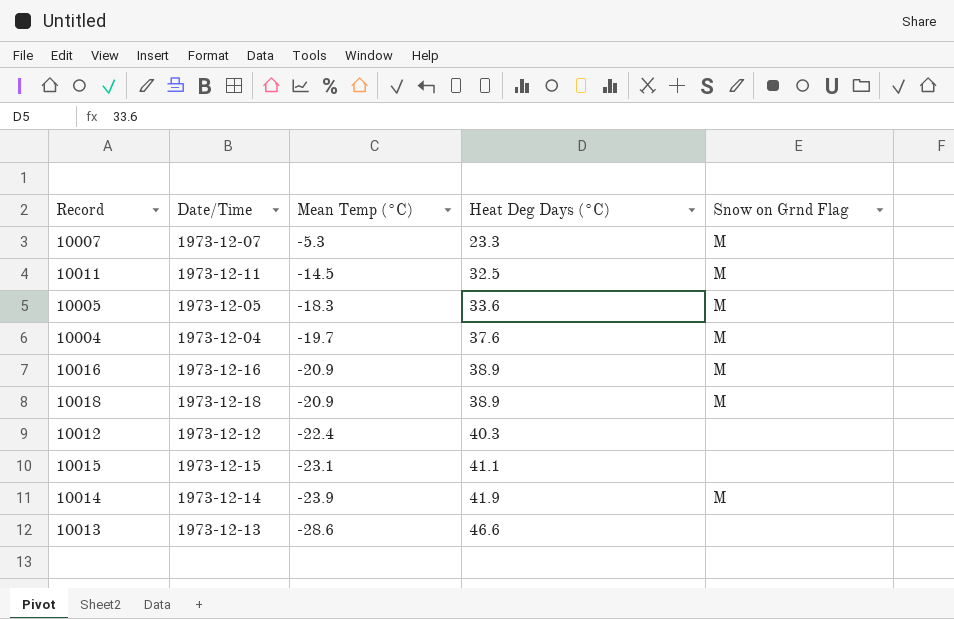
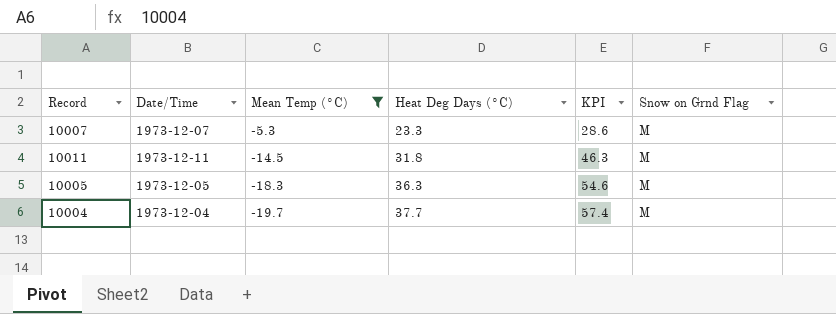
filter: none -> Mean Temp (°C) >= -19.7
column KPI | formula: none -> [Heat Deg Days (°C)] - [Mean Temp (°C)]
10011 | Heat Deg Days (°C): 32.5 -> 31.8
10005 | Heat Deg Days (°C): 33.6 -> 36.3
10004 | Heat Deg Days (°C): 37.6 -> 37.7

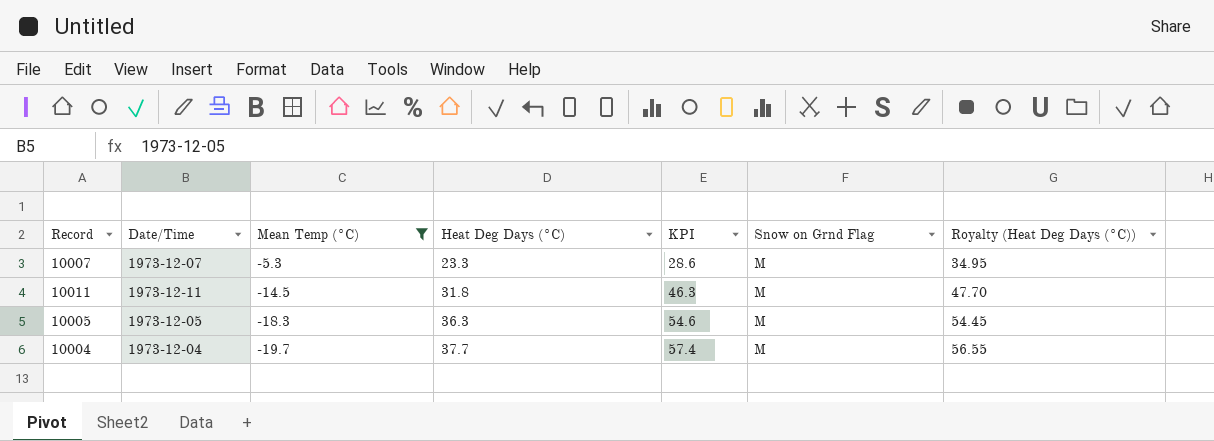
column Royalty (Heat Deg Days (°C)) | formula: none -> [Heat Deg Days (°C)] * 1.5

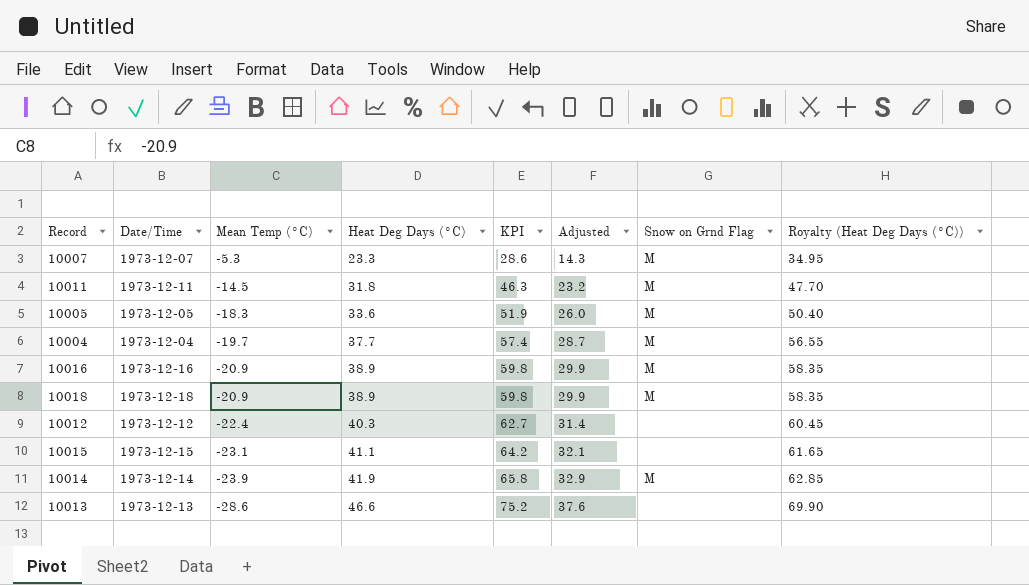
filter: Mean Temp (°C) >= -19.7 -> none
column Adjusted | formula: none -> [KPI] * 0.5
10005 | Heat Deg Days (°C): 36.3 -> 33.6
10005 | KPI: 54.6 -> 51.9
10005 | Royalty (Heat Deg Days (°C)): 54.45 -> 50.40

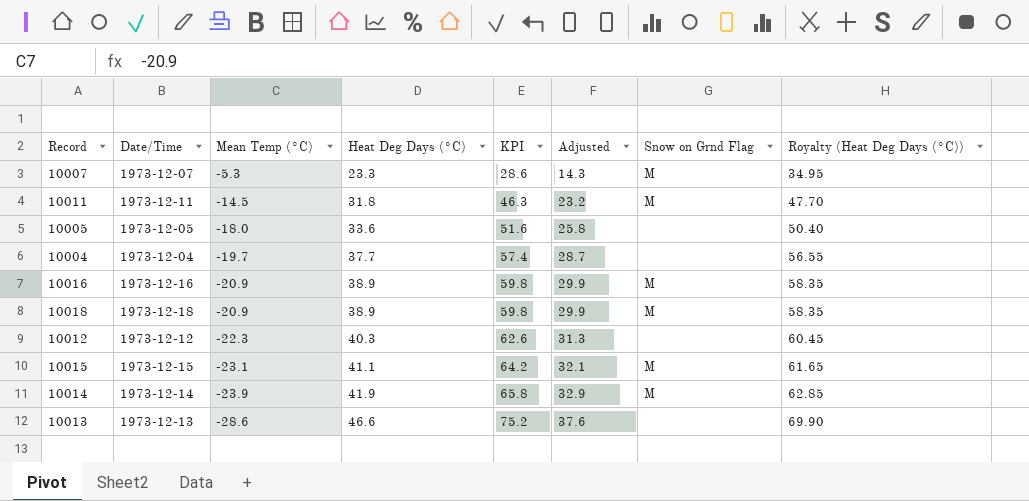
10005 | Mean Temp (°C): -18.3 -> -18.0
10005 | KPI: 51.9 -> 51.6
10005 | Adjusted: 26.0 -> 25.8
10005 | Snow on Grnd Flag: M -> none
10004 | Snow on Grnd Flag: M -> none
10012 | Mean Temp (°C): -22.4 -> -22.3
10012 | KPI: 62.7 -> 62.6
10012 | Adjusted: 31.4 -> 31.3
10015 | Snow on Grnd Flag: none -> M

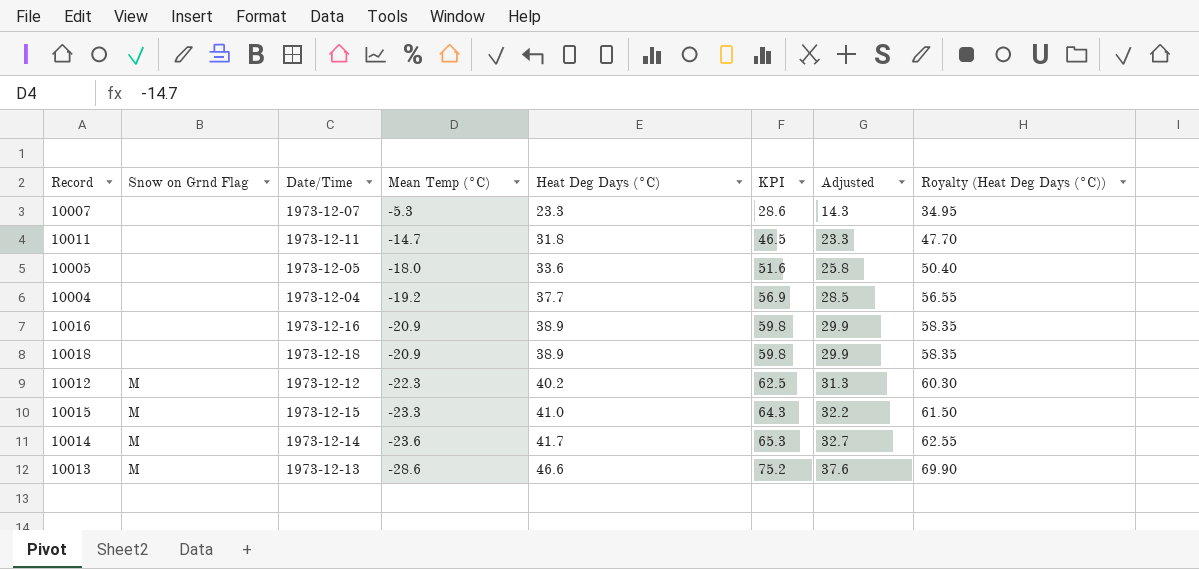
column Snow on Grnd Flag | position: 7 -> 2
10007 | Snow on Grnd Flag: M -> none
10011 | Snow on Grnd Flag: M -> none
10011 | Mean Temp (°C): -14.5 -> -14.7
10011 | KPI: 46.3 -> 46.5
10011 | Adjusted: 23.2 -> 23.3
10004 | Mean Temp (°C): -19.7 -> -19.2
10004 | KPI: 57.4 -> 56.9
10004 | Adjusted: 28.7 -> 28.5
10016 | Snow on Grnd Flag: M -> none
10018 | Snow on Grnd Flag: M -> none
10012 | Snow on Grnd Flag: none -> M
10012 | Heat Deg Days (°C): 40.3 -> 40.2
10012 | KPI: 62.6 -> 62.5
10012 | Royalty (Heat Deg Days (°C)): 60.45 -> 60.30
10015 | Mean Temp (°C): -23.1 -> -23.3
10015 | Heat Deg Days (°C): 41.1 -> 41.0
10015 | KPI: 64.2 -> 64.3
10015 | Adjusted: 32.1 -> 32.2
10015 | Royalty (Heat Deg Days (°C)): 61.65 -> 61.50
10014 | Mean Temp (°C): -23.9 -> -23.6
10014 | Heat Deg Days (°C): 41.9 -> 41.7
10014 | KPI: 65.8 -> 65.3
10014 | Adjusted: 32.9 -> 32.7
10014 | Royalty (Heat Deg Days (°C)): 62.85 -> 62.55
10013 | Snow on Grnd Flag: none -> M

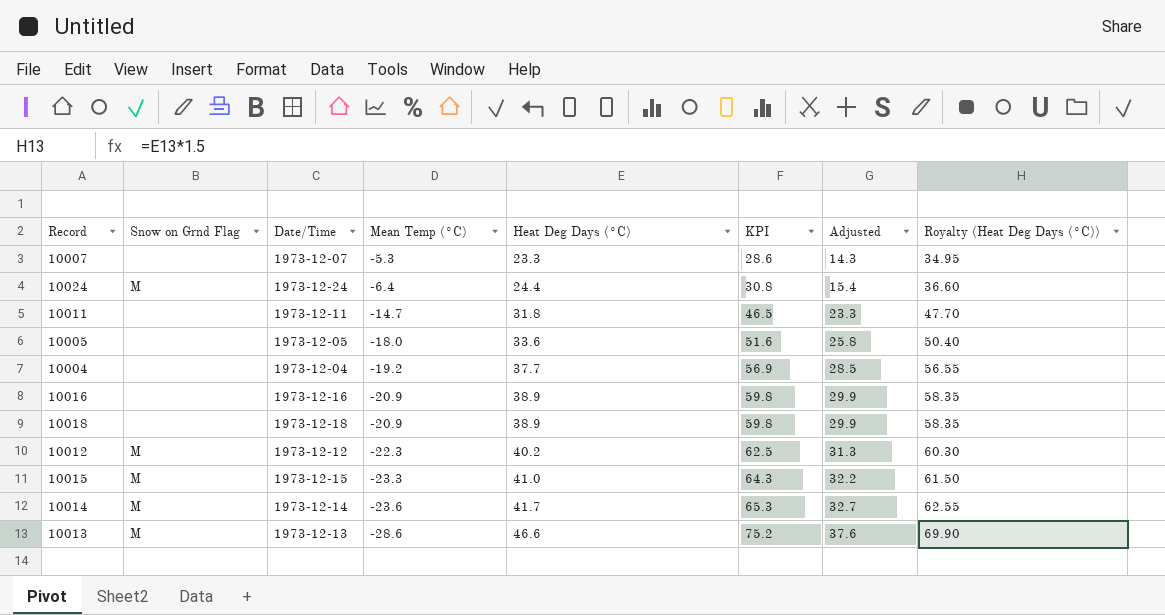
row 10024: none -> M | 1973-12-24 | -6.4 | 24.4 | 30.8 | 15.4 | 36.60

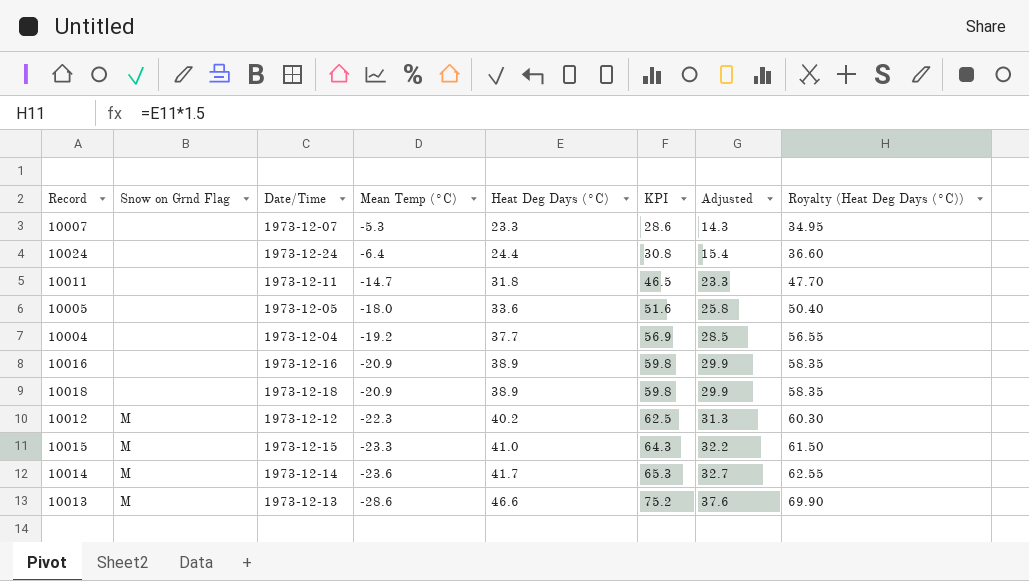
10024 | Snow on Grnd Flag: M -> none

